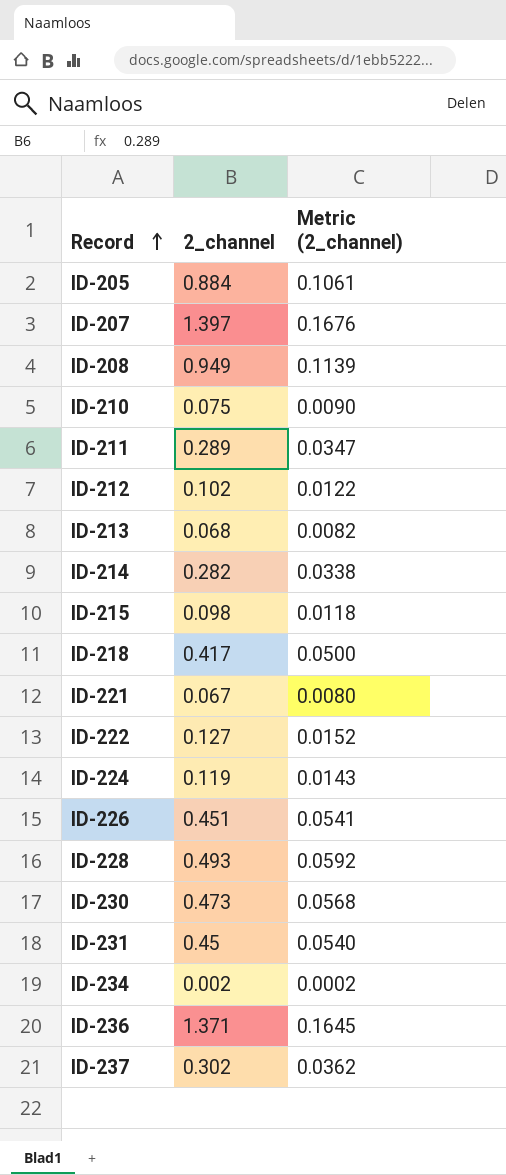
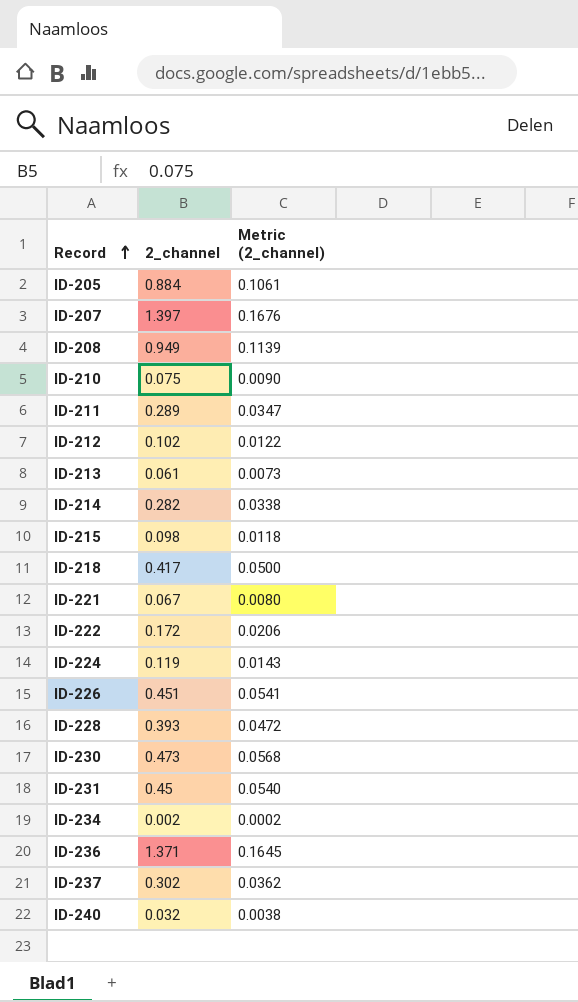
ID-213 | 2_channel: 0.068 -> 0.061
ID-213 | Metric (2_channel): 0.0082 -> 0.0073
ID-222 | 2_channel: 0.127 -> 0.172
ID-222 | Metric (2_channel): 0.0152 -> 0.0206
ID-228 | 2_channel: 0.493 -> 0.393
ID-228 | Metric (2_channel): 0.0592 -> 0.0472
row ID-240: none -> 0.032 | 0.0038

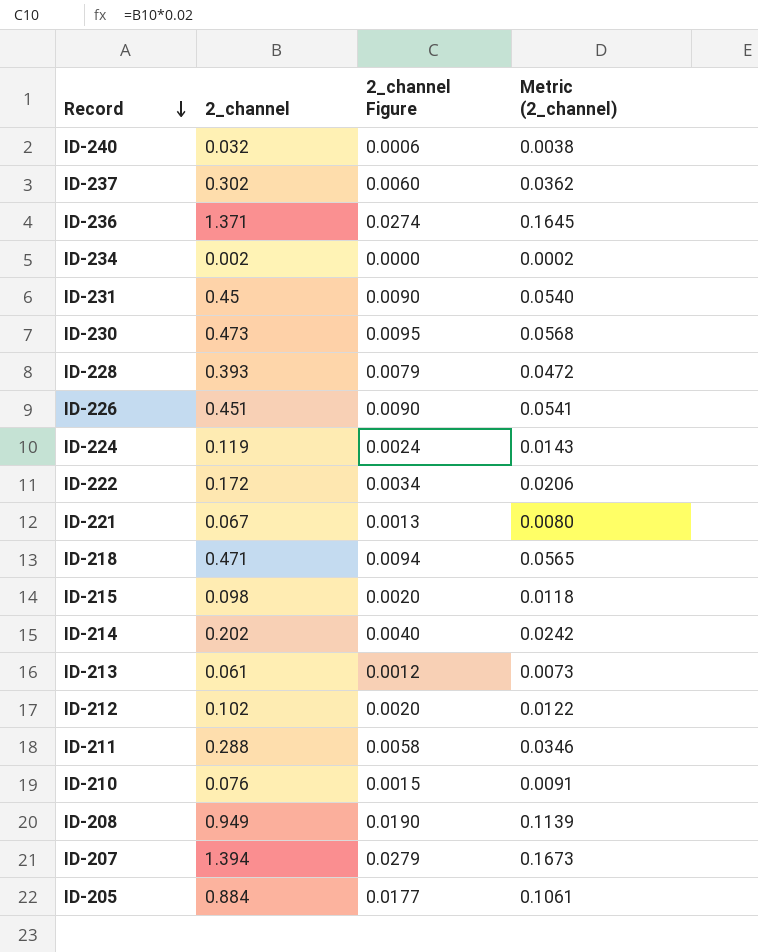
row order: Record ascending -> Record descending
column 2_channel Figure | formula: none -> [2_channel] * 0.02
ID-218 | 2_channel: 0.417 -> 0.471
ID-218 | Metric (2_channel): 0.0500 -> 0.0565
ID-214 | 2_channel: 0.282 -> 0.202
ID-214 | Metric (2_channel): 0.0338 -> 0.0242
ID-211 | 2_channel: 0.289 -> 0.288
ID-211 | Metric (2_channel): 0.0347 -> 0.0346
ID-210 | 2_channel: 0.075 -> 0.076
ID-210 | Metric (2_channel): 0.0090 -> 0.0091
ID-207 | 2_channel: 1.397 -> 1.394
ID-207 | Metric (2_channel): 0.1676 -> 0.1673

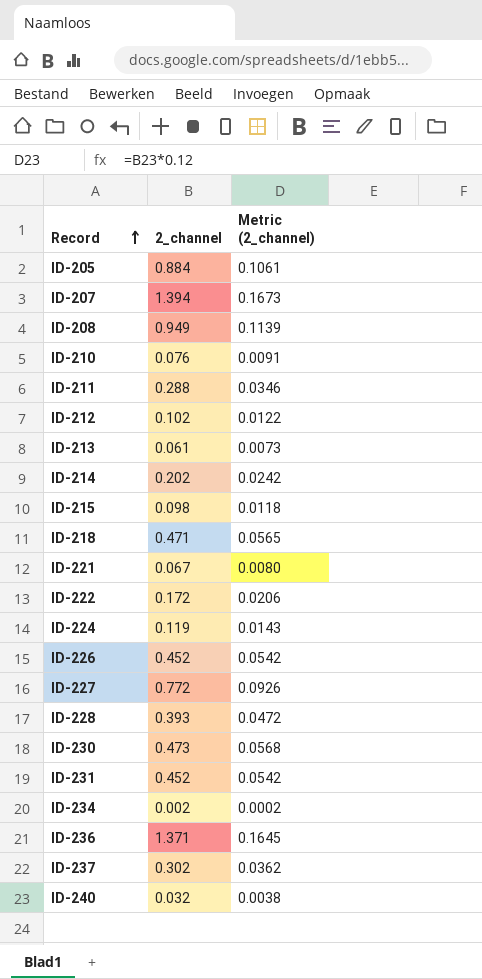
row order: Record descending -> Record ascending
column 2_channel Figure | formula: [2_channel] * 0.02 -> none
ID-226 | 2_channel: 0.451 -> 0.452
ID-226 | Metric (2_channel): 0.0541 -> 0.0542
row ID-227: none -> 0.772 | 0.0926
ID-231 | 2_channel: 0.45 -> 0.452
ID-231 | Metric (2_channel): 0.0540 -> 0.0542

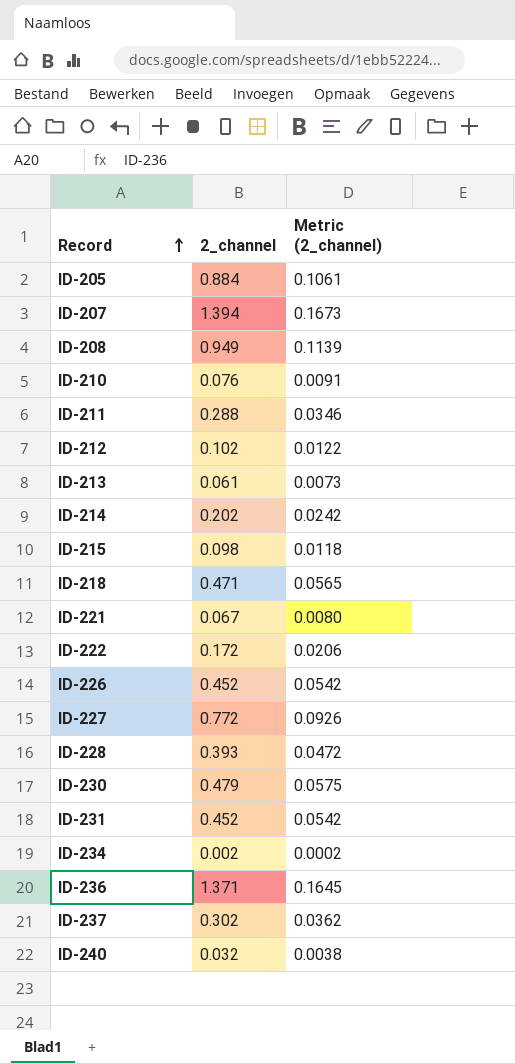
row ID-224: 0.119 | 0.0143 -> none
ID-230 | 2_channel: 0.473 -> 0.479
ID-230 | Metric (2_channel): 0.0568 -> 0.0575

